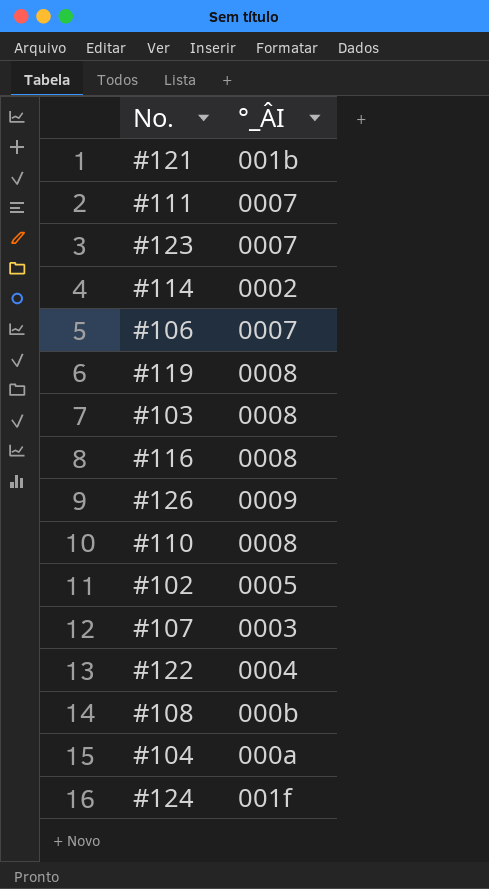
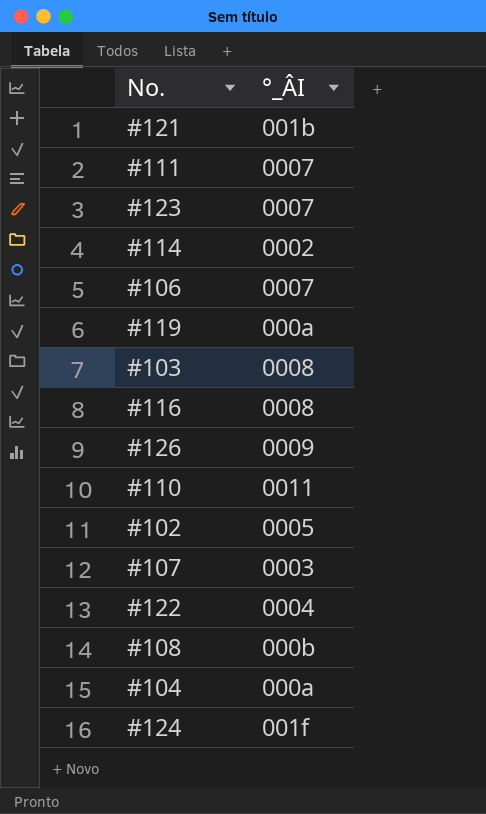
#119 | °_ÂI: 0008 -> 000a
#110 | °_ÂI: 0008 -> 0011

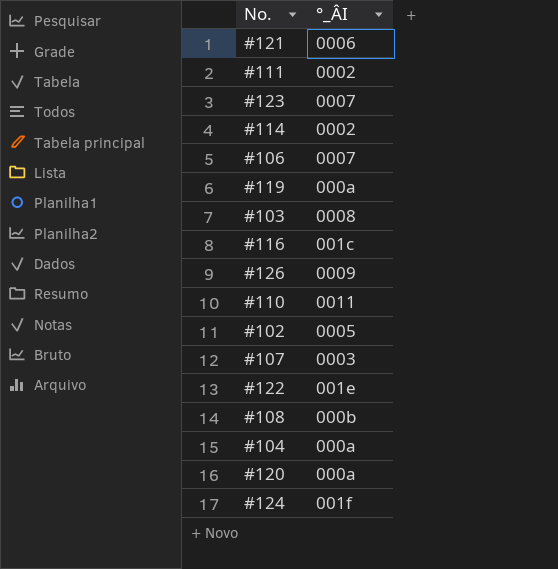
#121 | °_ÂI: 001b -> 0006
#111 | °_ÂI: 0007 -> 0002
#116 | °_ÂI: 0008 -> 001c
#122 | °_ÂI: 0004 -> 001e
row #120: none -> 000a

